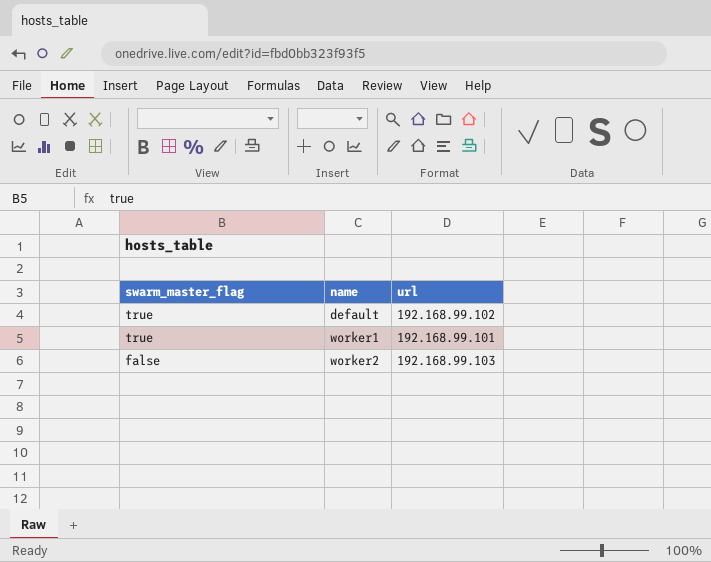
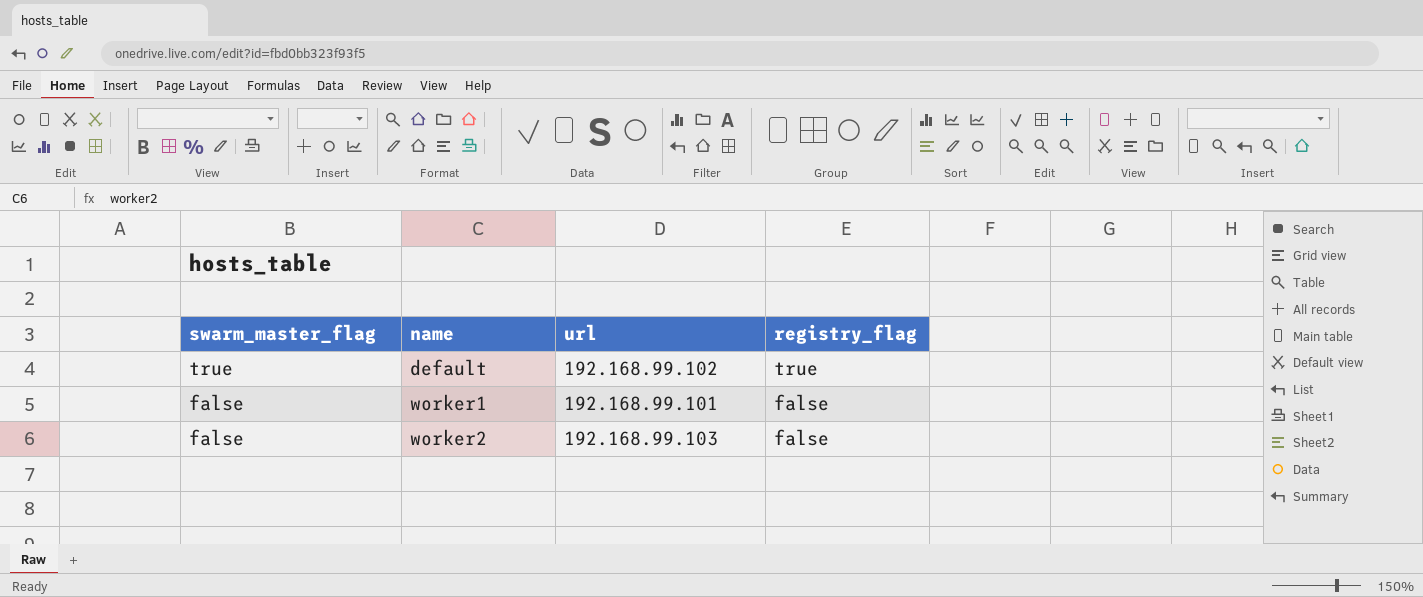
column registry_flag | position: none -> 4
worker1 | swarm_master_flag: true -> false

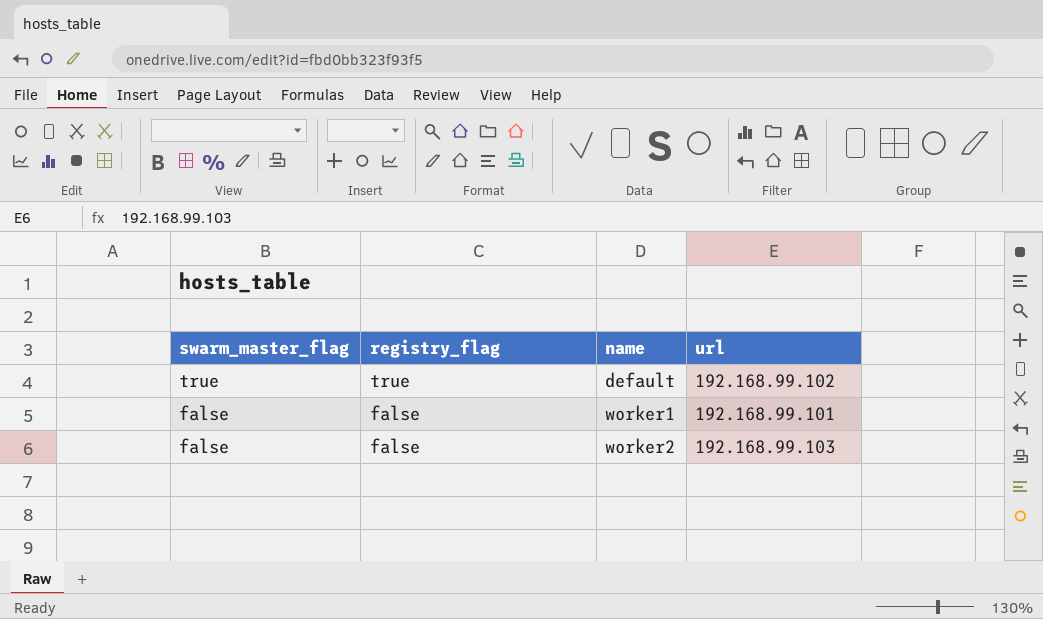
column registry_flag | position: 4 -> 2

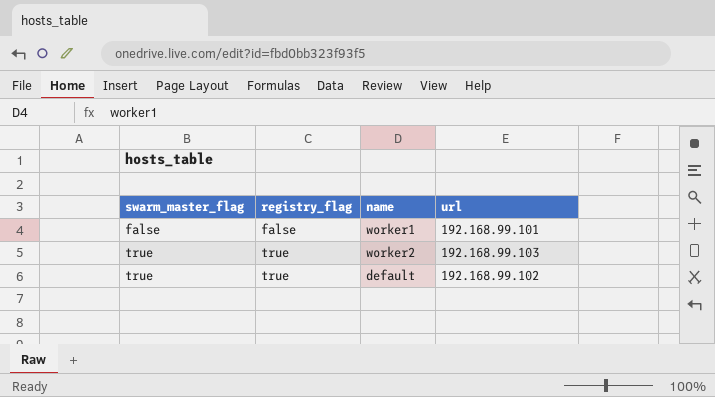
row order: swarm_master_flag descending -> swarm_master_flag ascending
worker2 | swarm_master_flag: false -> true
worker2 | registry_flag: false -> true

